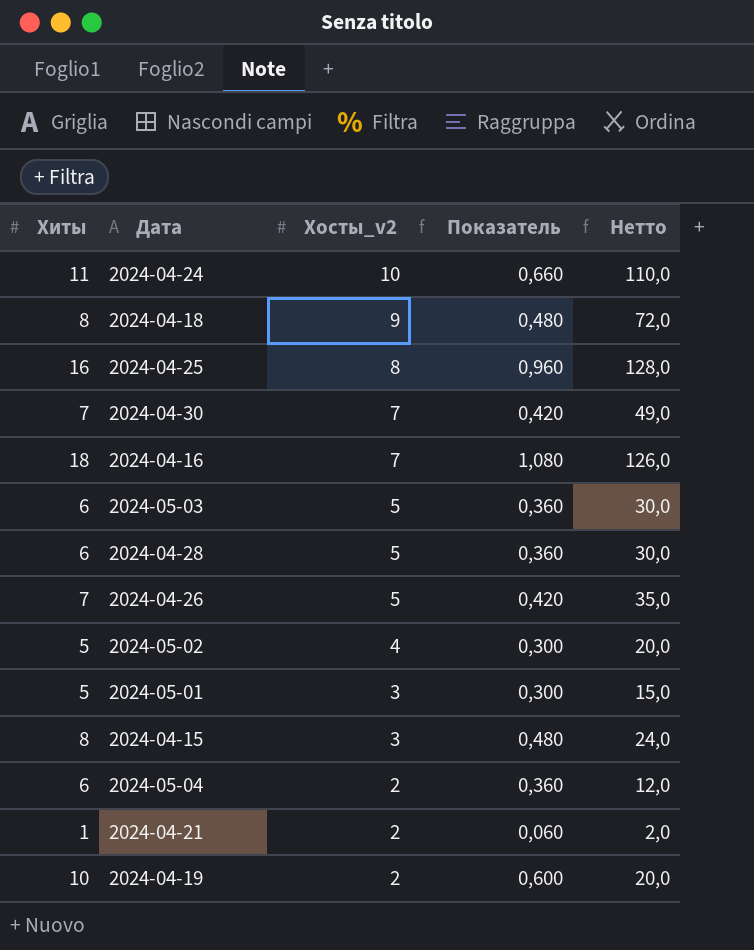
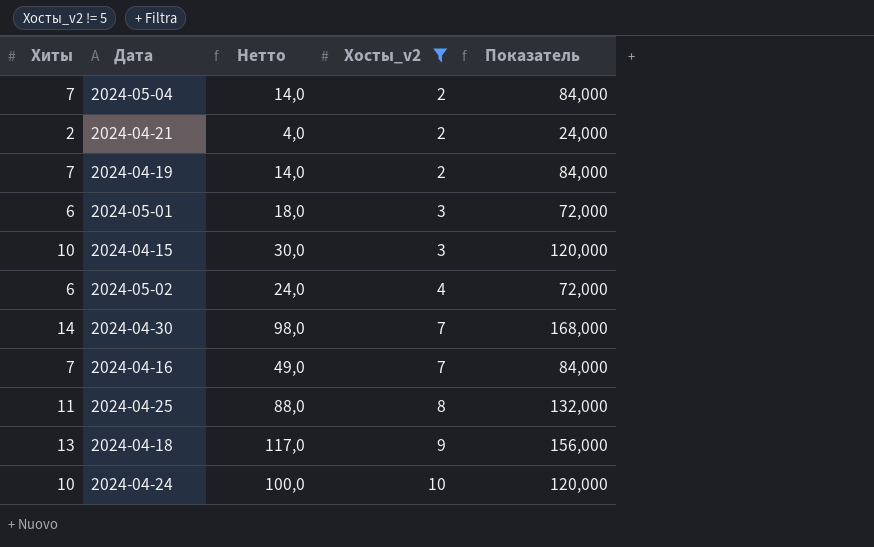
filter: none -> Хосты_v2 != 5
row order: Хосты_v2 descending -> Хосты_v2 ascending
column Нетто | position: 5 -> 3
column Показатель | formula: [Хиты] * 0,06 -> [Хиты] * 12
2024-05-04 | Хиты: 6 -> 7
2024-05-04 | Нетто: 12,0 -> 14,0
2024-04-21 | Хиты: 1 -> 2
2024-04-21 | Нетто: 2,0 -> 4,0
2024-04-19 | Хиты: 10 -> 7
2024-04-19 | Нетто: 20,0 -> 14,0
2024-05-01 | Хиты: 5 -> 6
2024-05-01 | Нетто: 15,0 -> 18,0
2024-04-15 | Хиты: 8 -> 10
2024-04-15 | Нетто: 24,0 -> 30,0
2024-05-02 | Хиты: 5 -> 6
2024-05-02 | Нетто: 20,0 -> 24,0
2024-04-30 | Хиты: 7 -> 14
2024-04-30 | Нетто: 49,0 -> 98,0
2024-04-16 | Хиты: 18 -> 7
2024-04-16 | Нетто: 126,0 -> 49,0
2024-04-25 | Хиты: 16 -> 11
2024-04-25 | Нетто: 128,0 -> 88,0
2024-04-18 | Хиты: 8 -> 13
2024-04-18 | Нетто: 72,0 -> 117,0
2024-04-24 | Хиты: 11 -> 10
2024-04-24 | Нетто: 110,0 -> 100,0

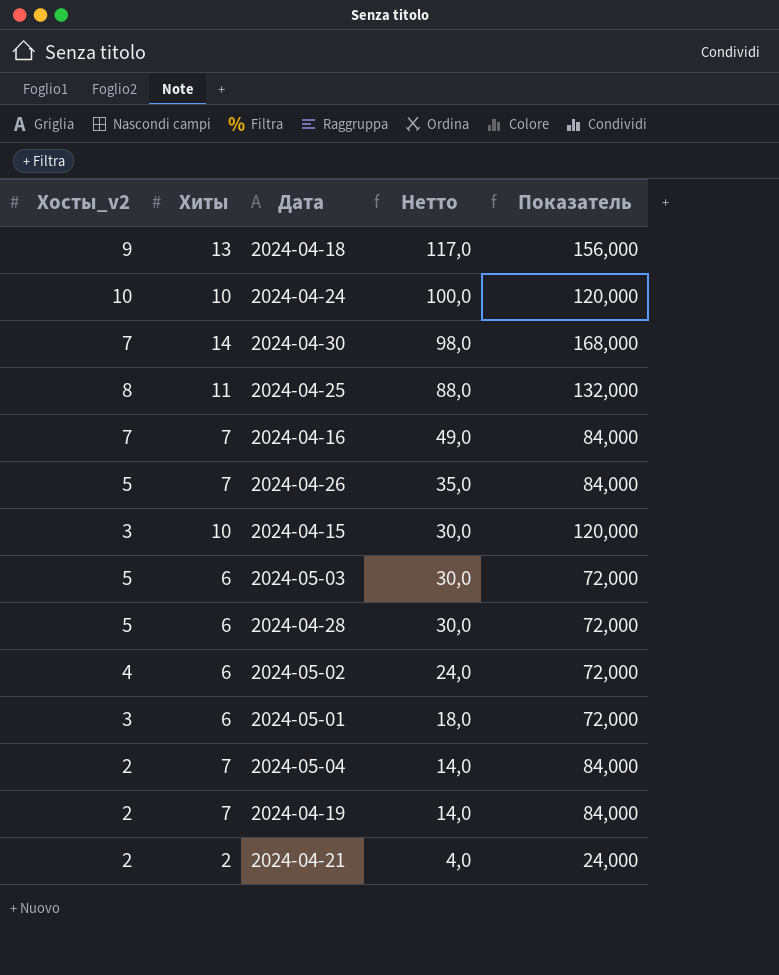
filter: Хосты_v2 != 5 -> none
row order: Хосты_v2 ascending -> Нетто descending
column Хосты_v2 | position: 4 -> 1

